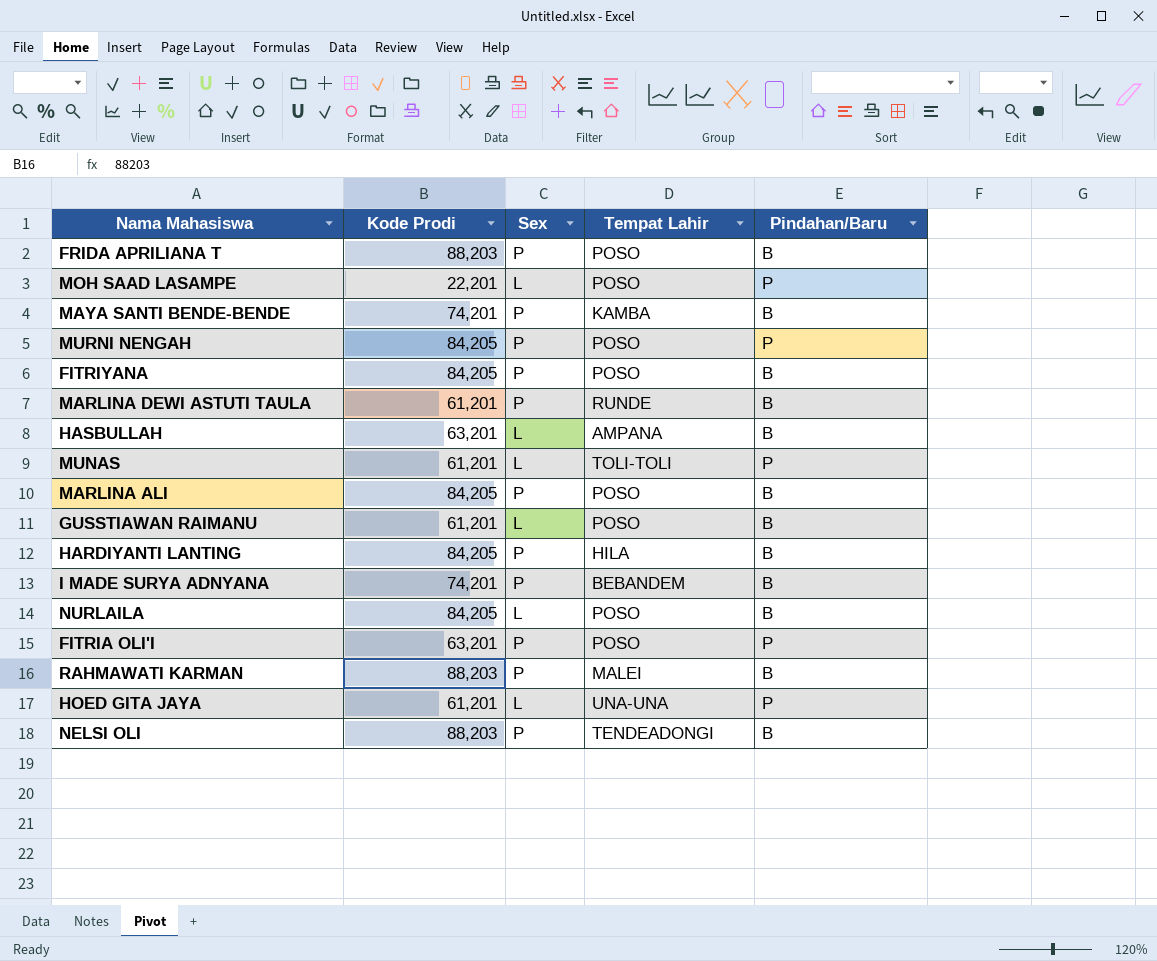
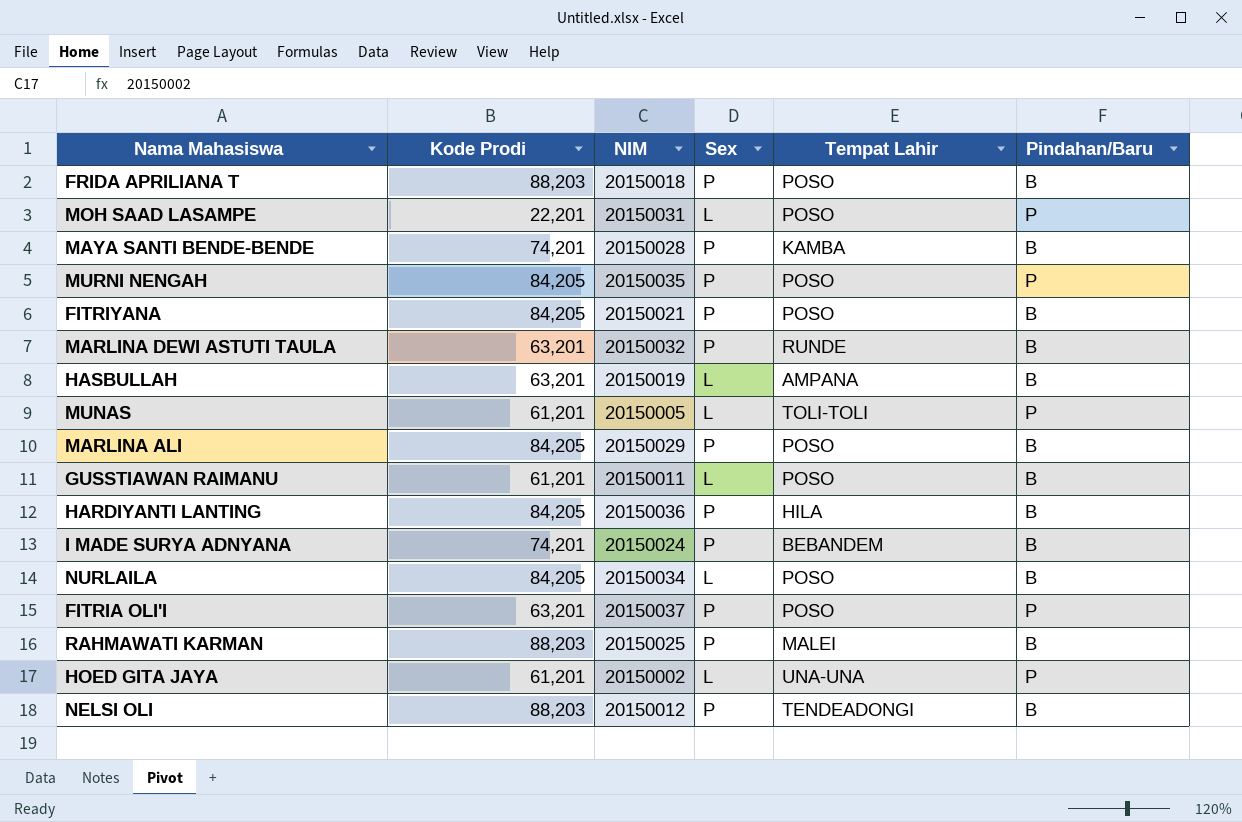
column NIM | position: none -> 3
MARLINA DEWI ASTUTI TAULA | Kode Prodi: 61,201 -> 63,201

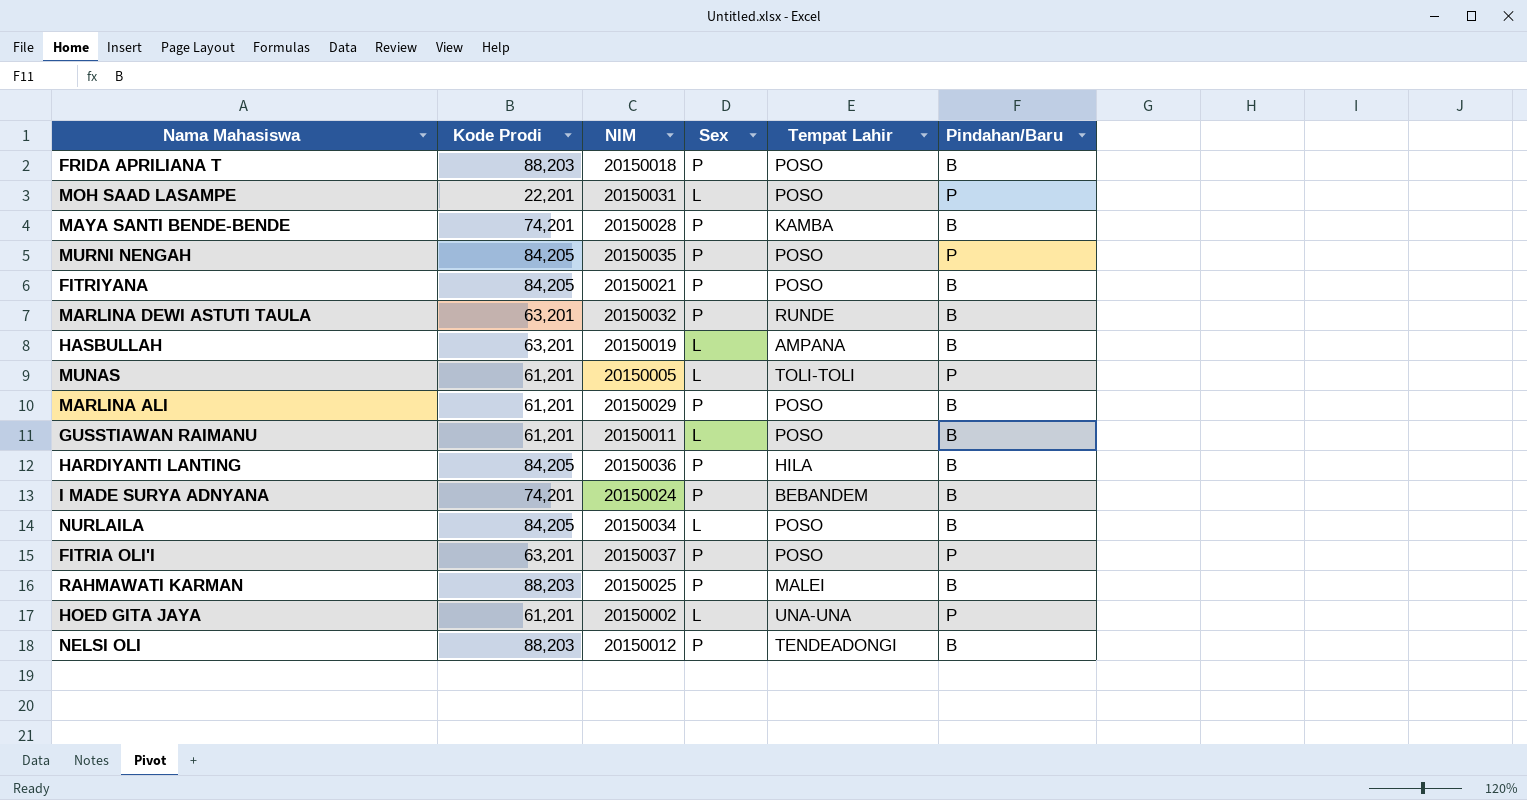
MARLINA ALI | Kode Prodi: 84,205 -> 61,201

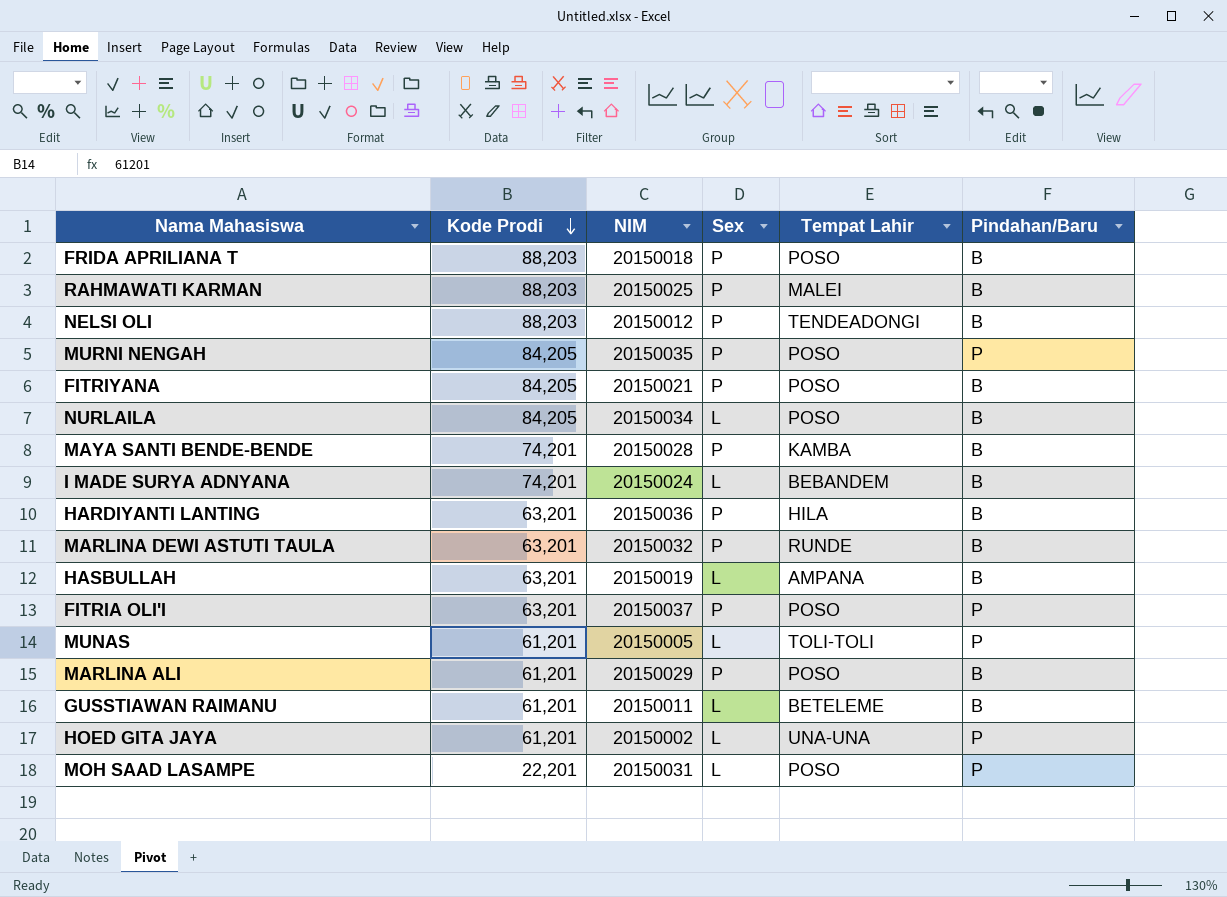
row order: none -> Kode Prodi descending
I MADE SURYA ADNYANA | Sex: P -> L
HARDIYANTI LANTING | Kode Prodi: 84,205 -> 63,201
GUSSTIAWAN RAIMANU | Tempat Lahir: POSO -> BETELEME

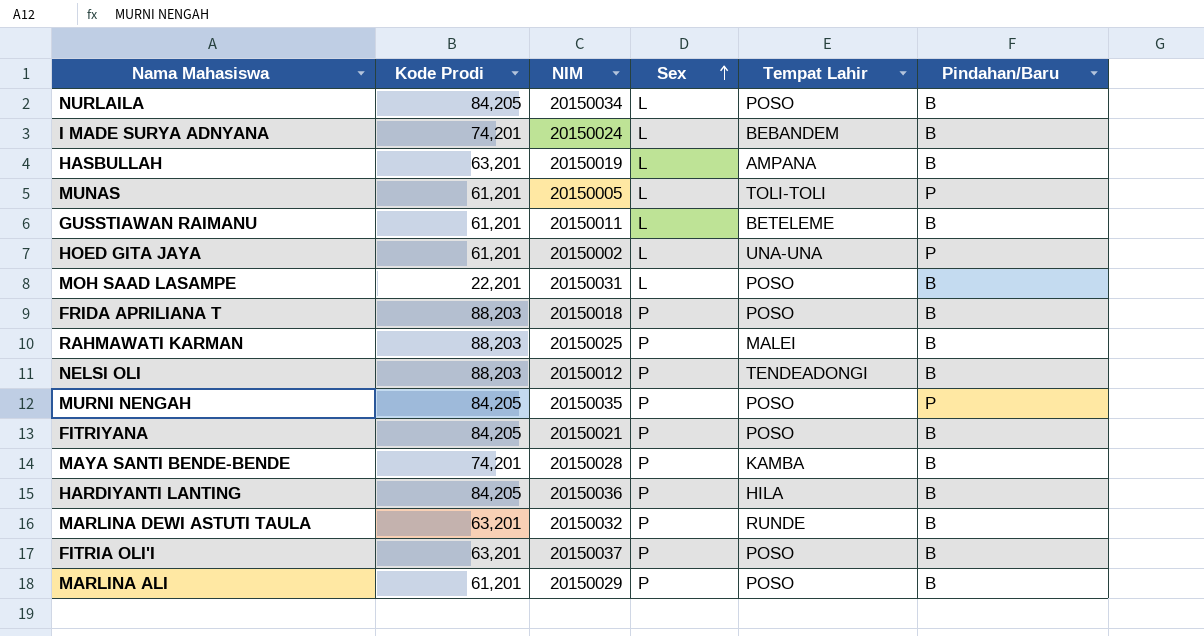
row order: Kode Prodi descending -> Sex ascending
MOH SAAD LASAMPE | Pindahan/Baru: P -> B
HARDIYANTI LANTING | Kode Prodi: 63,201 -> 84,205
FITRIA OLI'I | Pindahan/Baru: P -> B

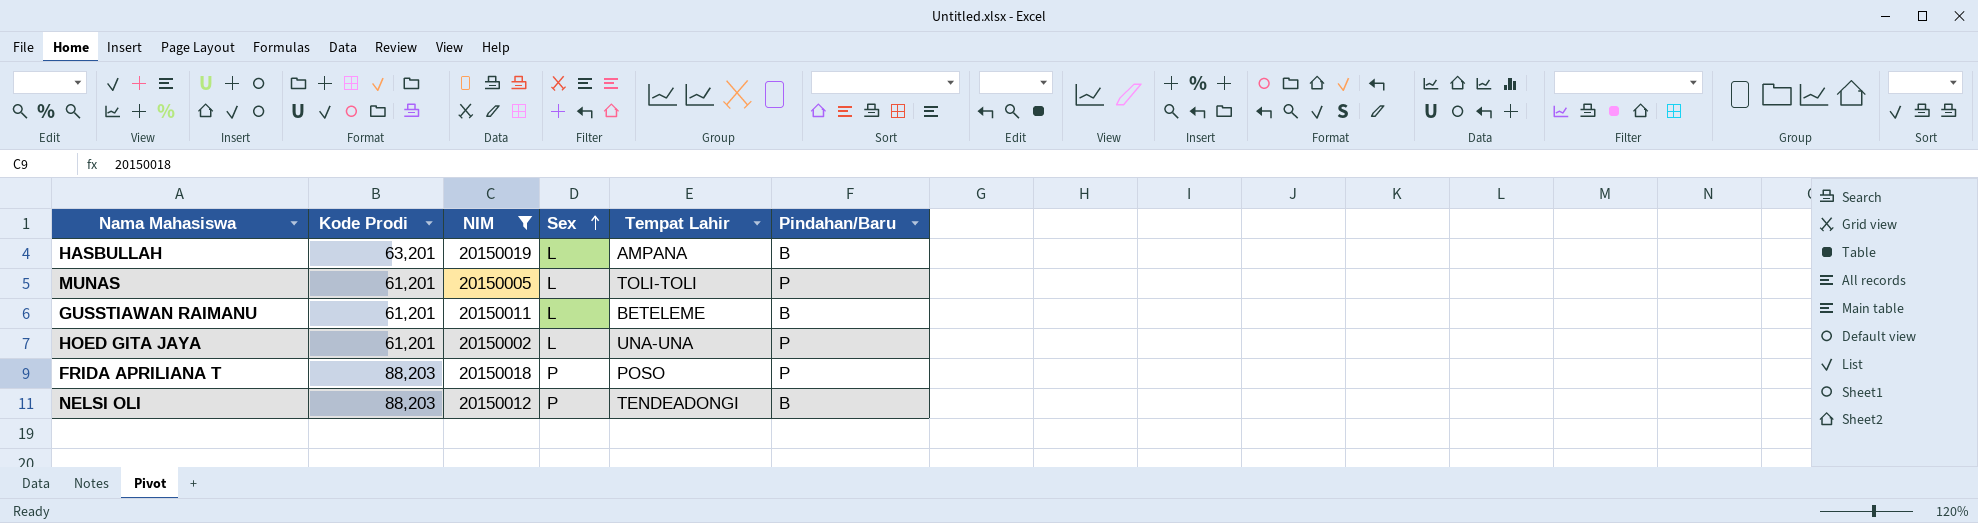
filter: none -> NIM <= 20150019
FRIDA APRILIANA T | Pindahan/Baru: B -> P

